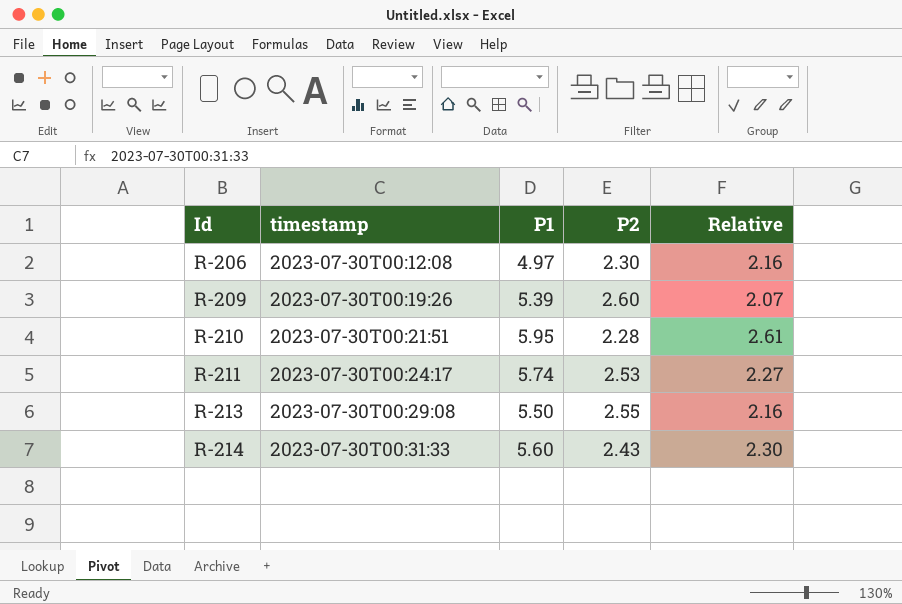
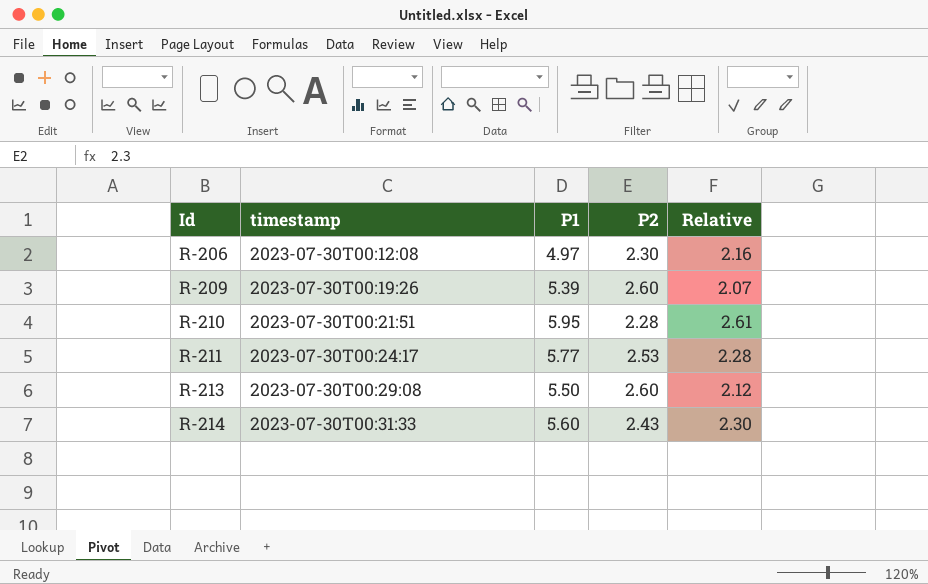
R-211 | P1: 5.74 -> 5.77
R-211 | Relative: 2.27 -> 2.28
R-213 | P2: 2.55 -> 2.60
R-213 | Relative: 2.16 -> 2.12

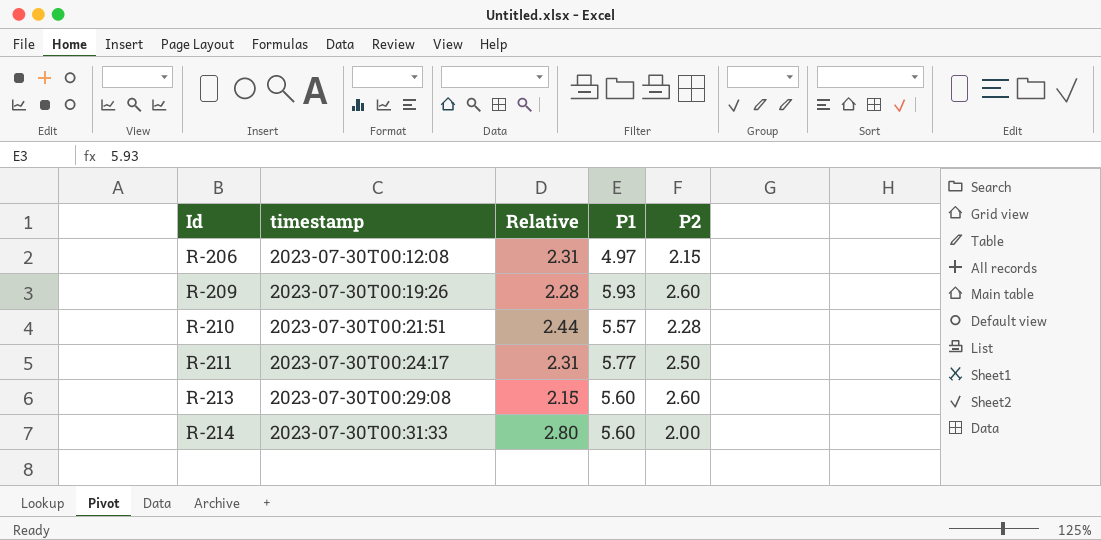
column Relative | position: 5 -> 3
R-206 | Relative: 2.16 -> 2.31
R-206 | P2: 2.30 -> 2.15
R-209 | Relative: 2.07 -> 2.28
R-209 | P1: 5.39 -> 5.93
R-210 | Relative: 2.61 -> 2.44
R-210 | P1: 5.95 -> 5.57
R-211 | Relative: 2.28 -> 2.31
R-211 | P2: 2.53 -> 2.50
R-213 | Relative: 2.12 -> 2.15
R-213 | P1: 5.50 -> 5.60
R-214 | Relative: 2.30 -> 2.80
R-214 | P2: 2.43 -> 2.00

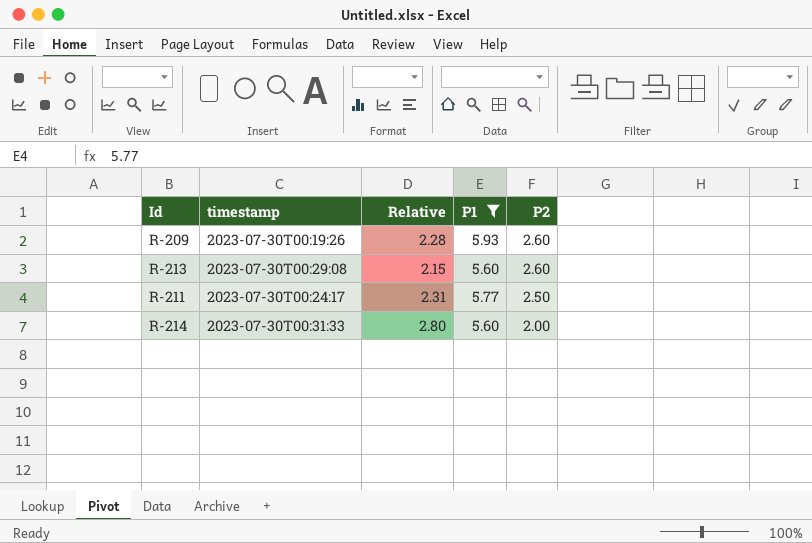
filter: none -> P1 >= 5.60
row order: Id ascending -> P2 descending

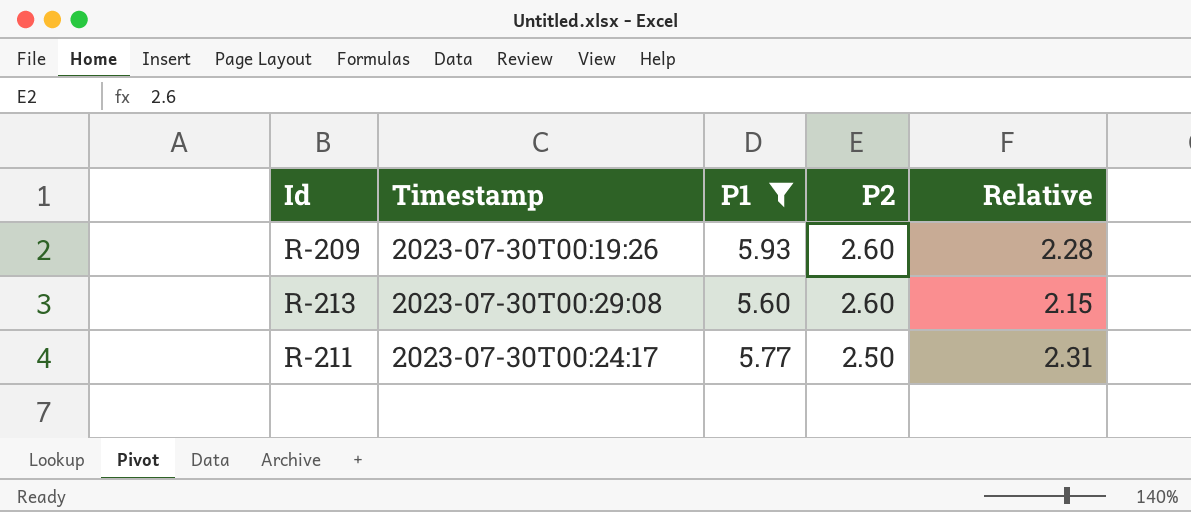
column name: timestamp -> Timestamp
column Relative | position: 3 -> 5
row R-214: 2023-07-30T00:31:33 | 2.80 | 5.60 | 2.00 -> none

